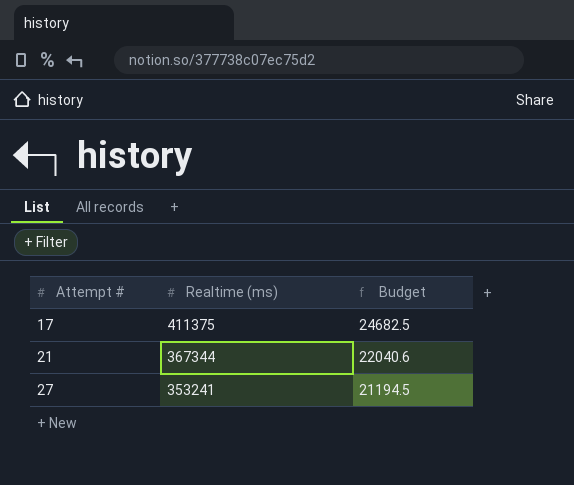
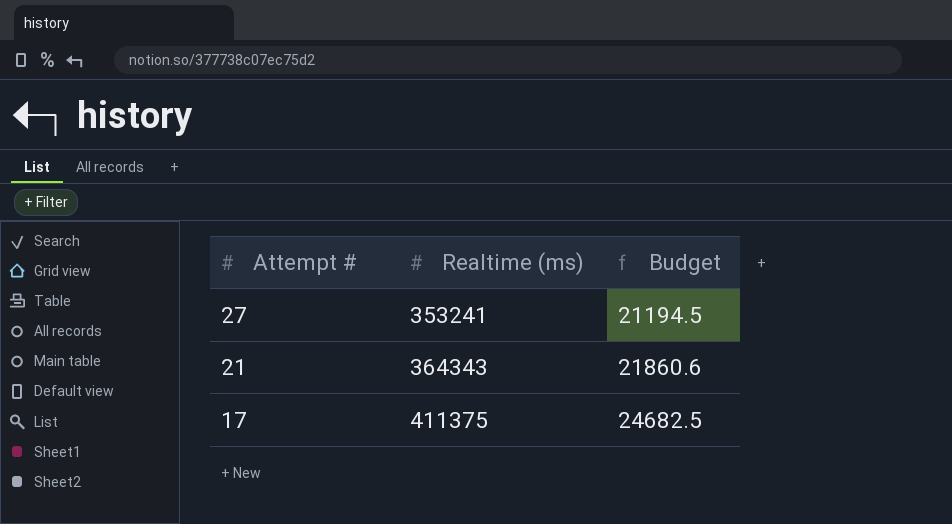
row order: Attempt # ascending -> Attempt # descending
21 | Realtime (ms): 367344 -> 364343
21 | Budget: 22040.6 -> 21860.6

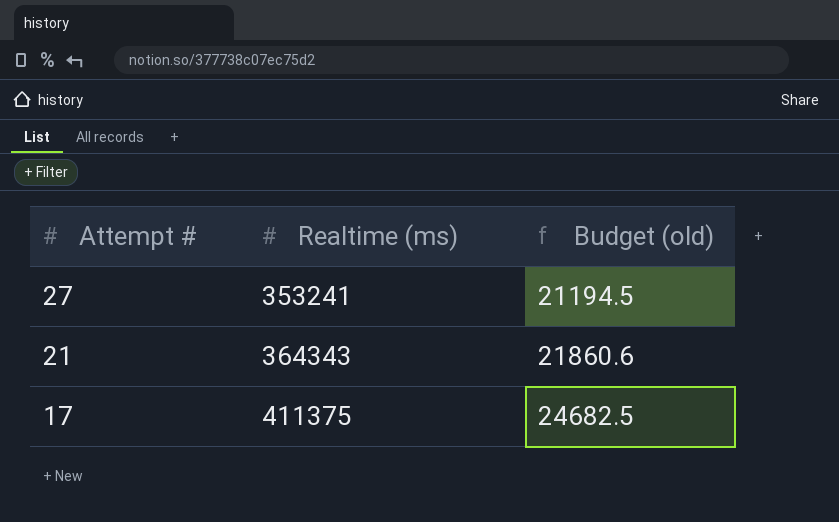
column name: Budget -> Budget (old)

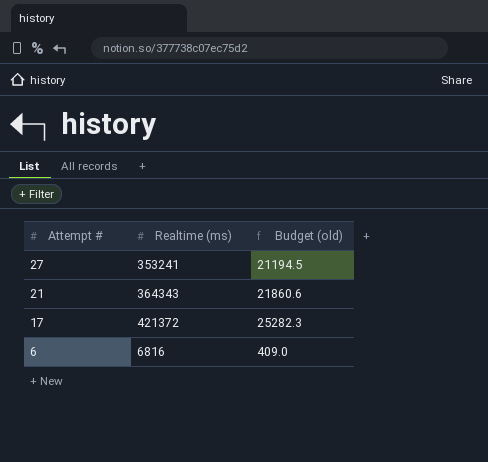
17 | Realtime (ms): 411375 -> 421372
17 | Budget (old): 24682.5 -> 25282.3
row 6: none -> 6816 | 409.0

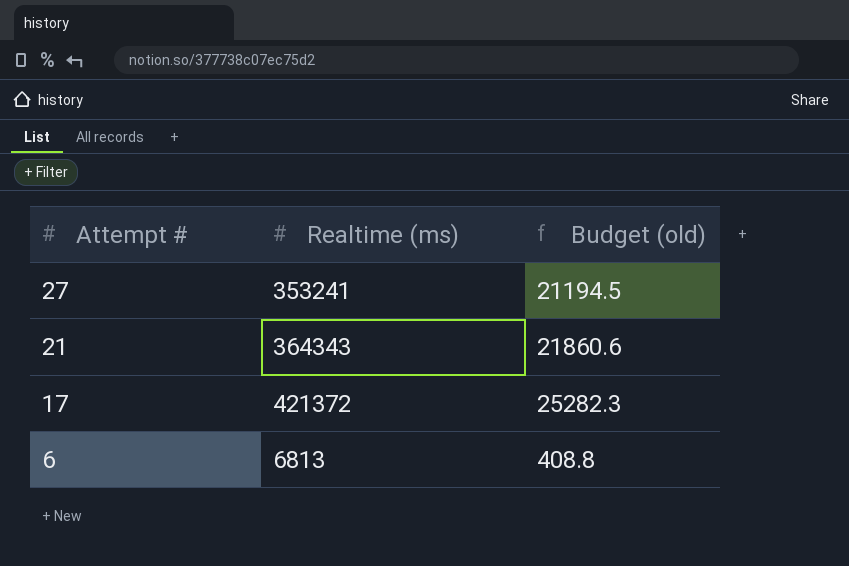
6 | Realtime (ms): 6816 -> 6813
6 | Budget (old): 409.0 -> 408.8

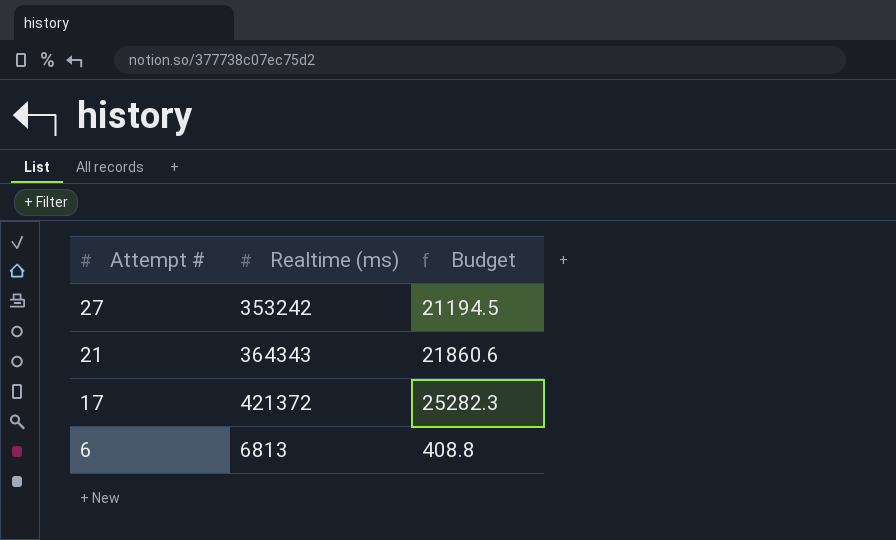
column name: Budget (old) -> Budget
27 | Realtime (ms): 353241 -> 353242

